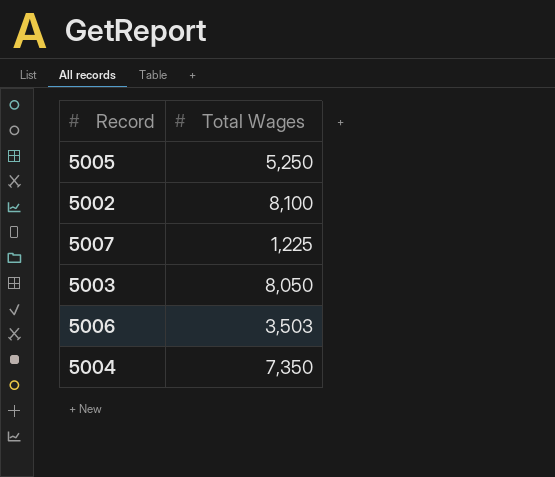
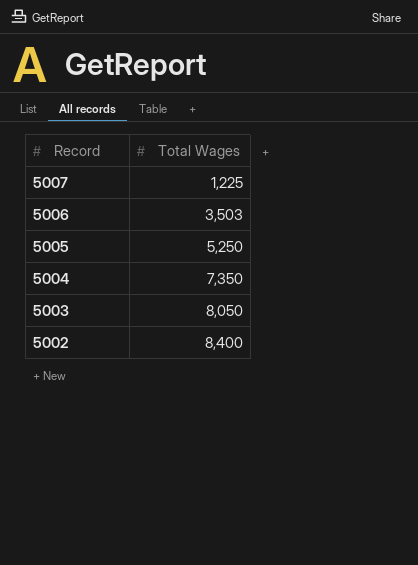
row order: none -> Record descending
5002 | Total Wages: 8,100 -> 8,400

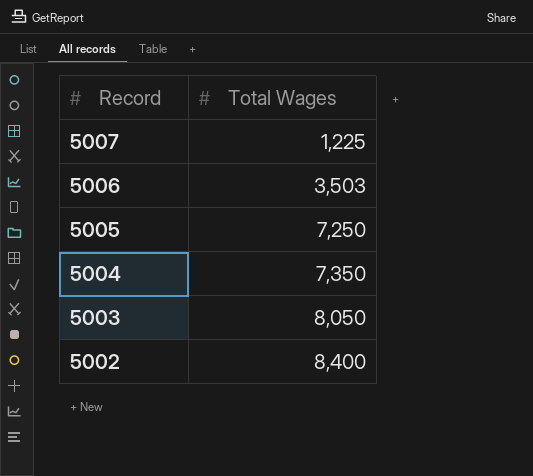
5005 | Total Wages: 5,250 -> 7,250

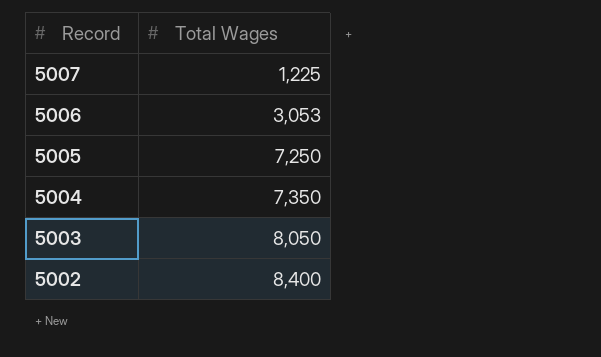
5006 | Total Wages: 3,503 -> 3,053

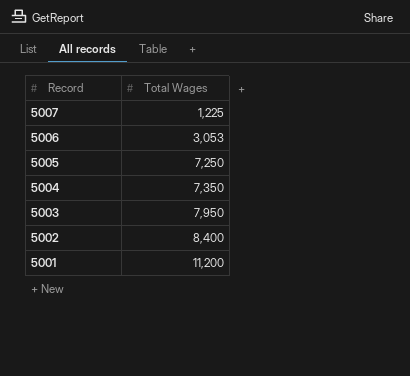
5003 | Total Wages: 8,050 -> 7,950
row 5001: none -> 11,200

